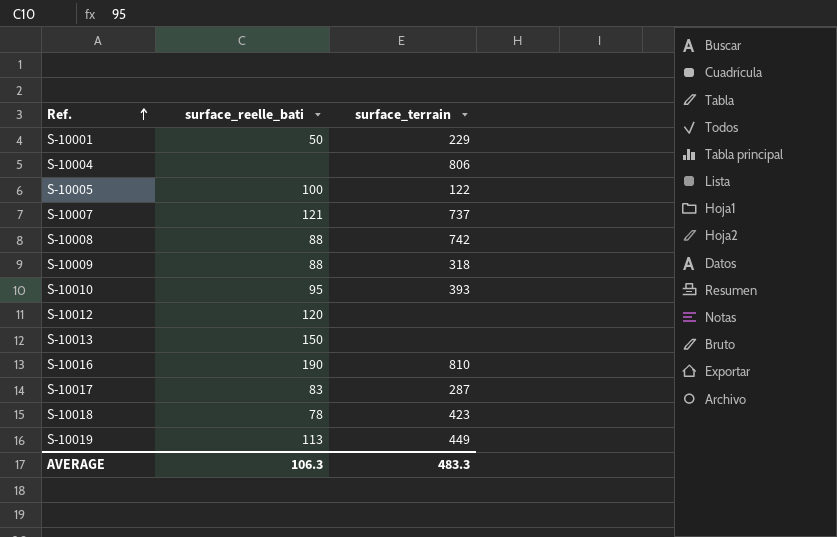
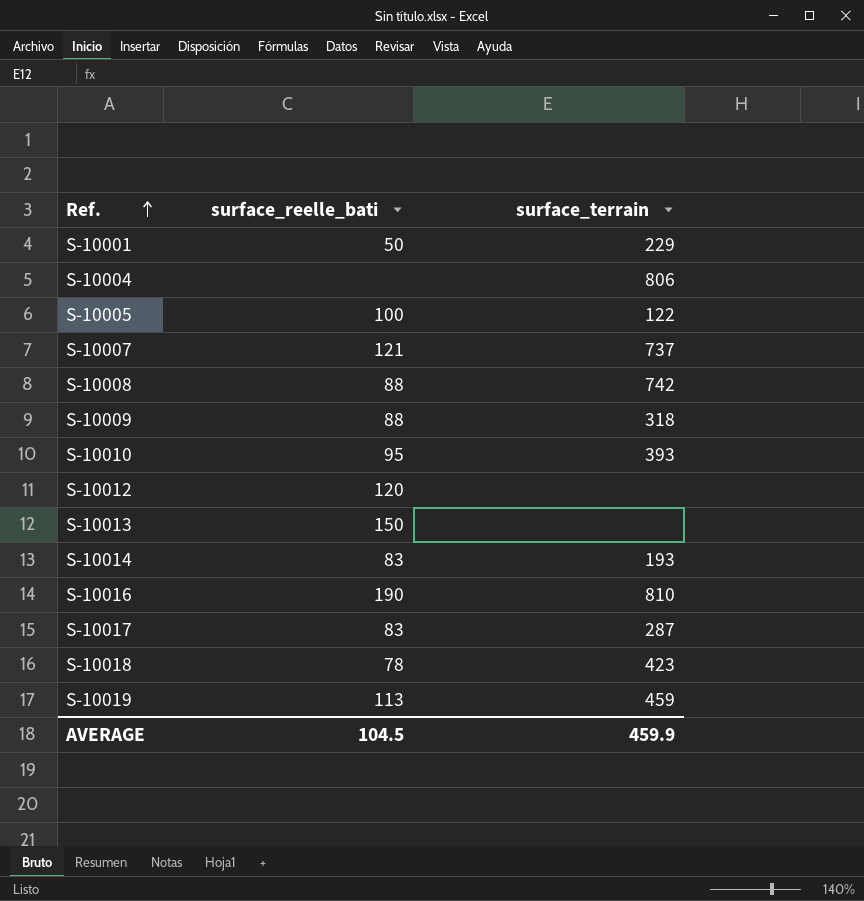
row S-10014: none -> 83 | 193
S-10019 | surface_terrain: 449 -> 459
AVERAGE | surface_reelle_bati: 106.3 -> 104.5
AVERAGE | surface_terrain: 483.3 -> 459.9

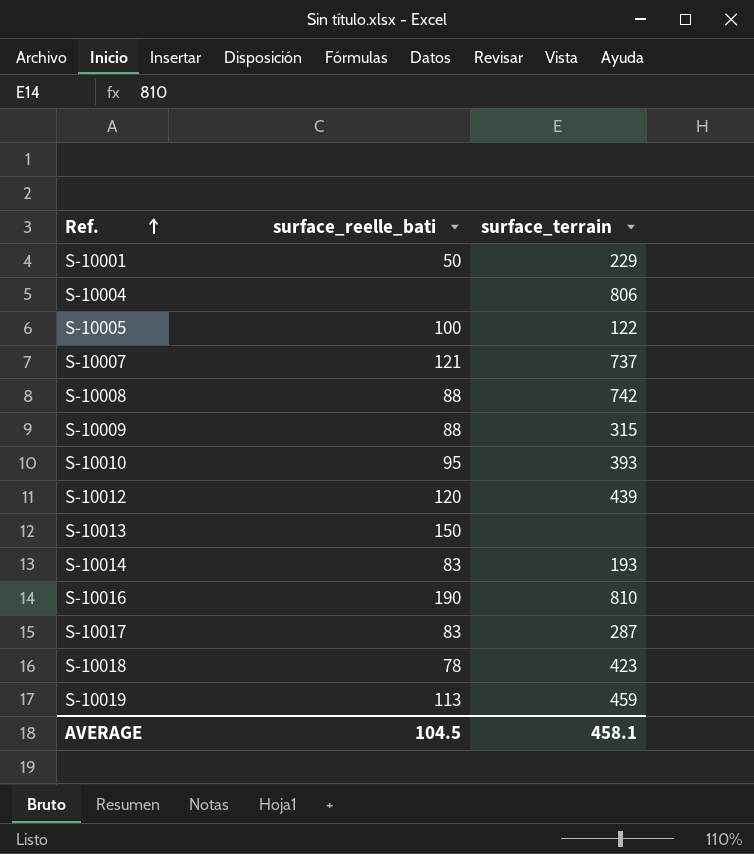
S-10009 | surface_terrain: 318 -> 315
S-10012 | surface_terrain: none -> 439
AVERAGE | surface_terrain: 459.9 -> 458.1

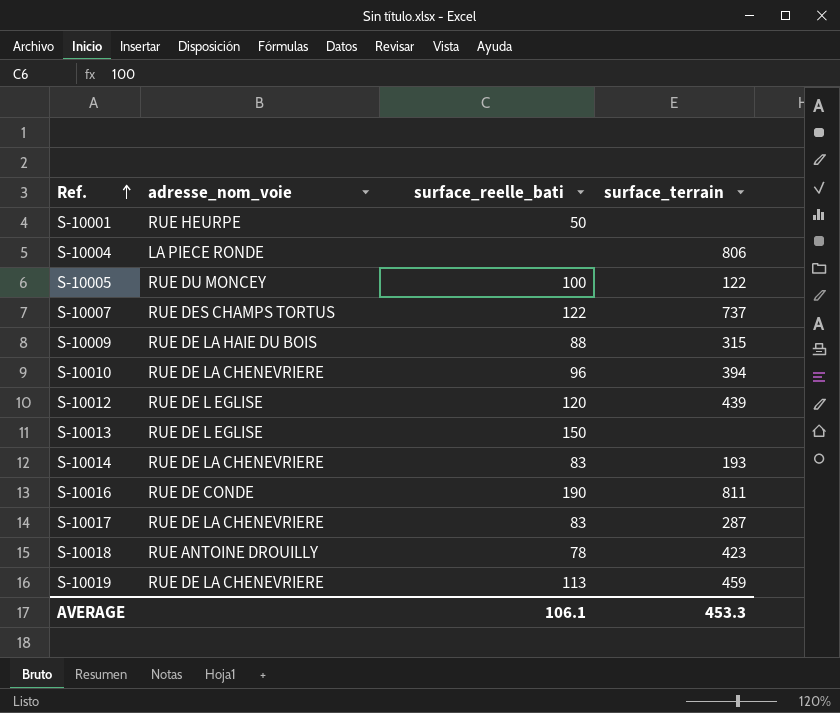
column adresse_nom_voie | position: none -> 2
row S-10008: 88 | 742 -> none
S-10001 | surface_terrain: 229 -> none
S-10007 | surface_reelle_bati: 121 -> 122
S-10010 | surface_reelle_bati: 95 -> 96
S-10010 | surface_terrain: 393 -> 394
S-10016 | surface_terrain: 810 -> 811
AVERAGE | surface_reelle_bati: 104.5 -> 106.1
AVERAGE | surface_terrain: 458.1 -> 453.3

